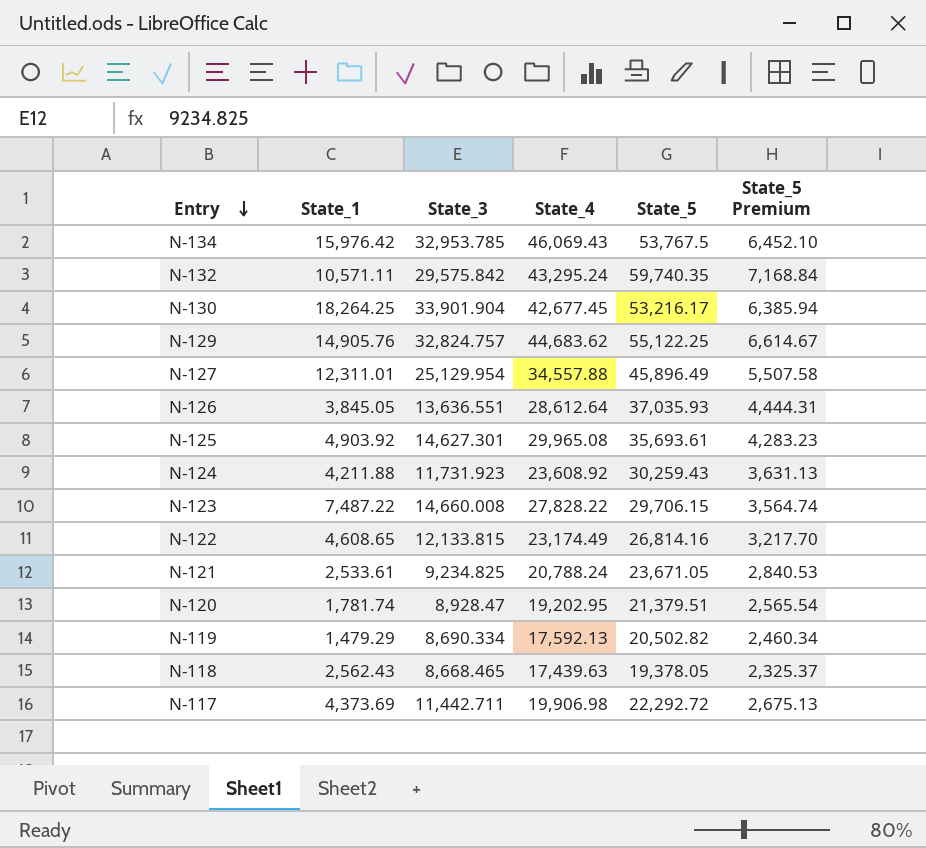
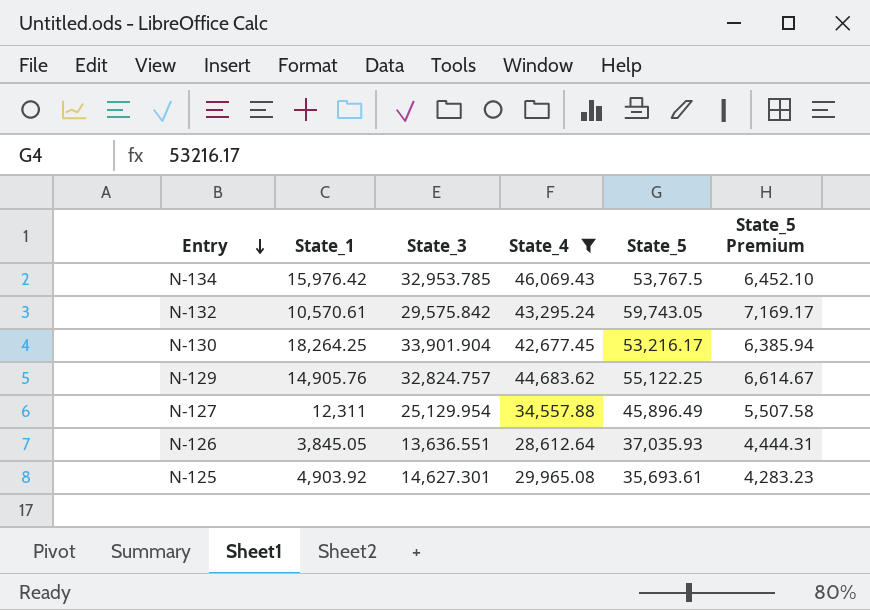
filter: none -> State_4 >= 28,612.64
N-132 | State_1: 10,571.11 -> 10,570.61
N-132 | State_5: 59,740.35 -> 59,743.05
N-132 | State_5 Premium: 7,168.84 -> 7,169.17
N-127 | State_1: 12,311.01 -> 12,311

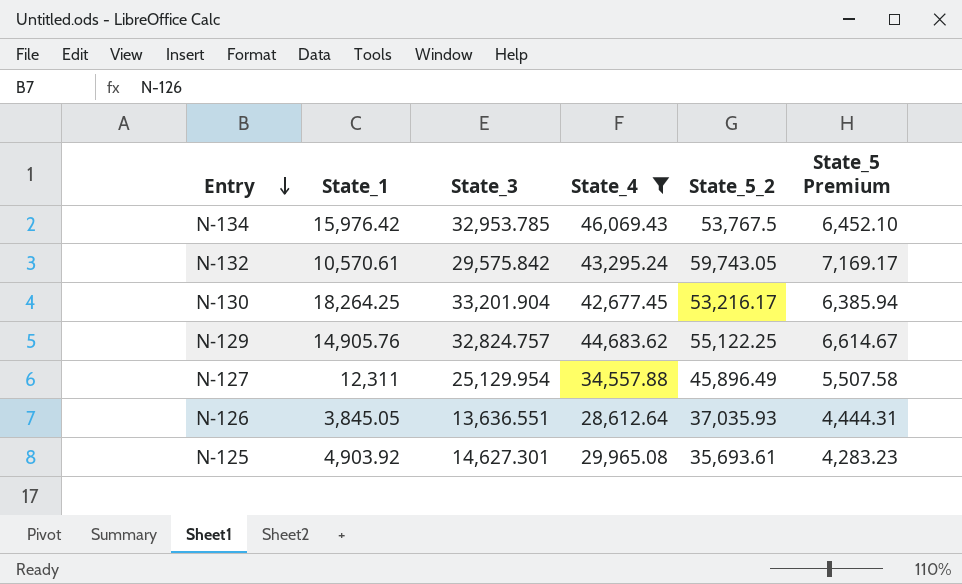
column name: State_5 -> State_5_2
N-130 | State_3: 33,901.904 -> 33,201.904

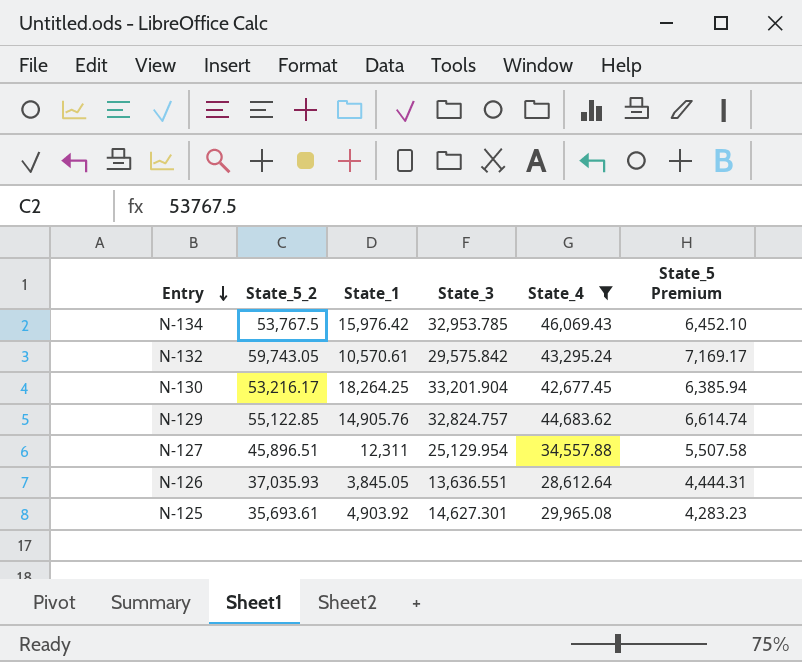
column State_5_2 | position: 5 -> 2
N-129 | State_5_2: 55,122.25 -> 55,122.85
N-129 | State_5 Premium: 6,614.67 -> 6,614.74
N-127 | State_5_2: 45,896.49 -> 45,896.51

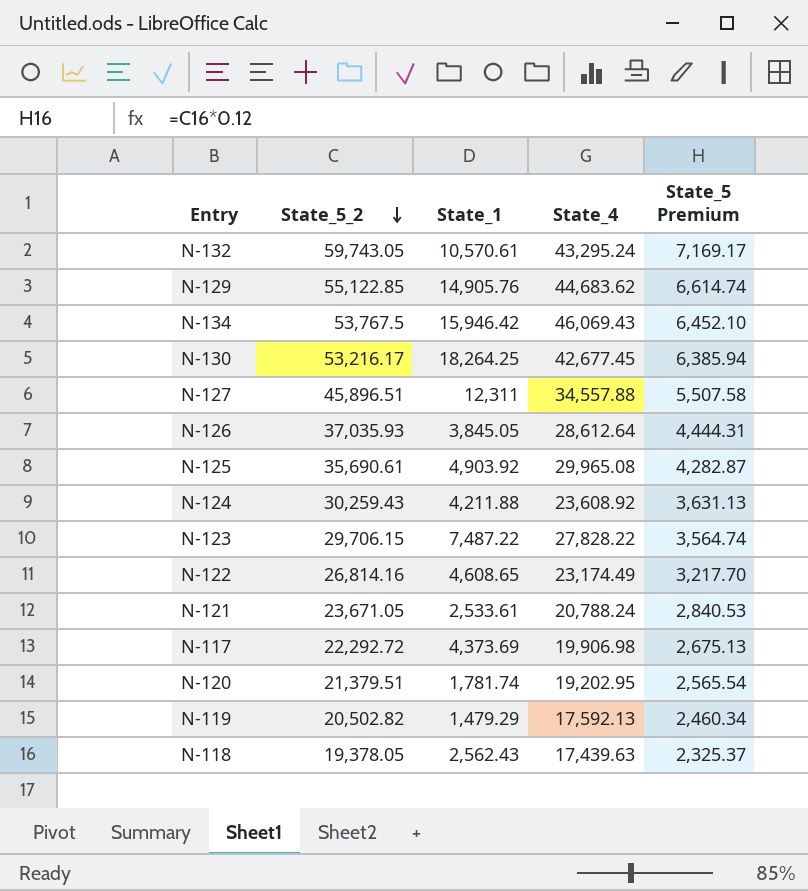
filter: State_4 >= 28,612.64 -> none
row order: Entry descending -> State_5_2 descending
column State_3 | position: 4 -> none
N-134 | State_1: 15,976.42 -> 15,946.42
N-125 | State_5_2: 35,693.61 -> 35,690.61
N-125 | State_5 Premium: 4,283.23 -> 4,282.87

